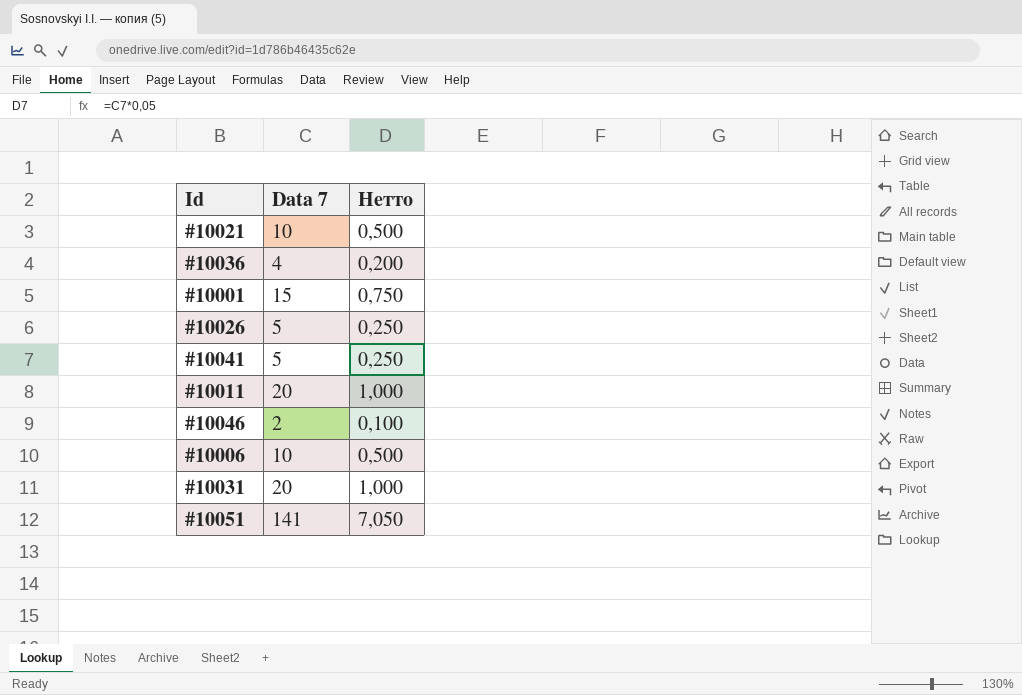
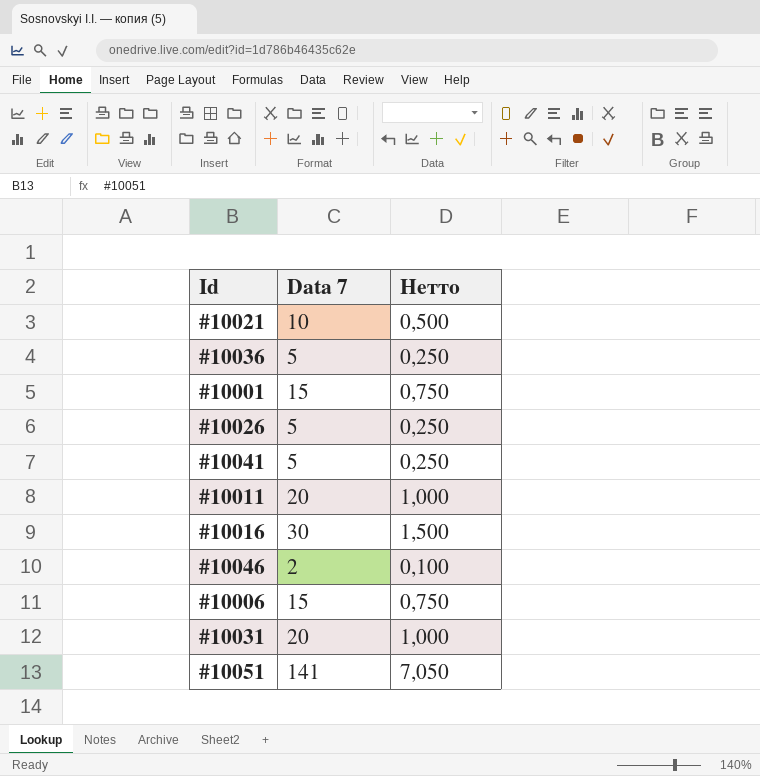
#10036 | Data 7: 4 -> 5
#10036 | Нетто: 0,200 -> 0,250
row #10016: none -> 30 | 1,500
#10006 | Data 7: 10 -> 15
#10006 | Нетто: 0,500 -> 0,750

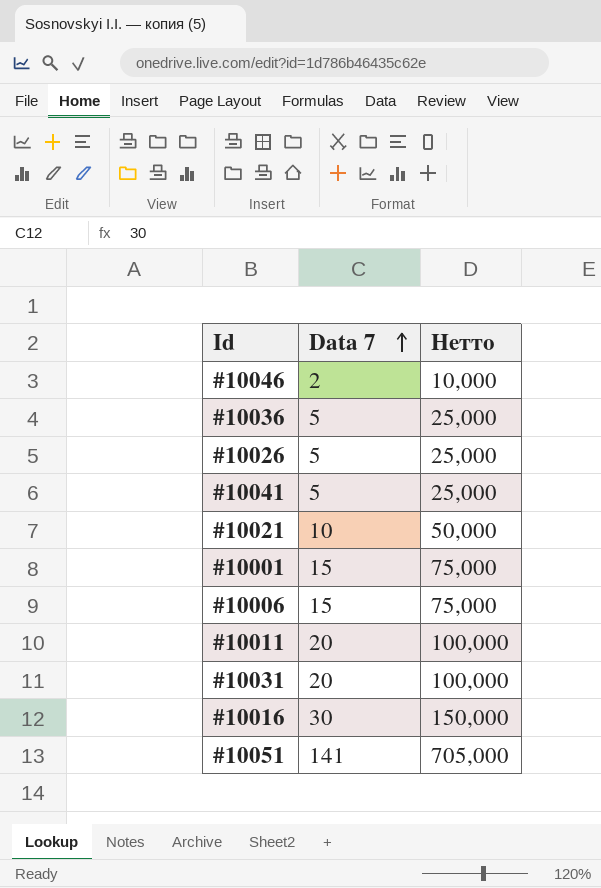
row order: none -> Data 7 ascending
column Нетто | formula: [Data 7] * 0,05 -> [Data 7] * 5

